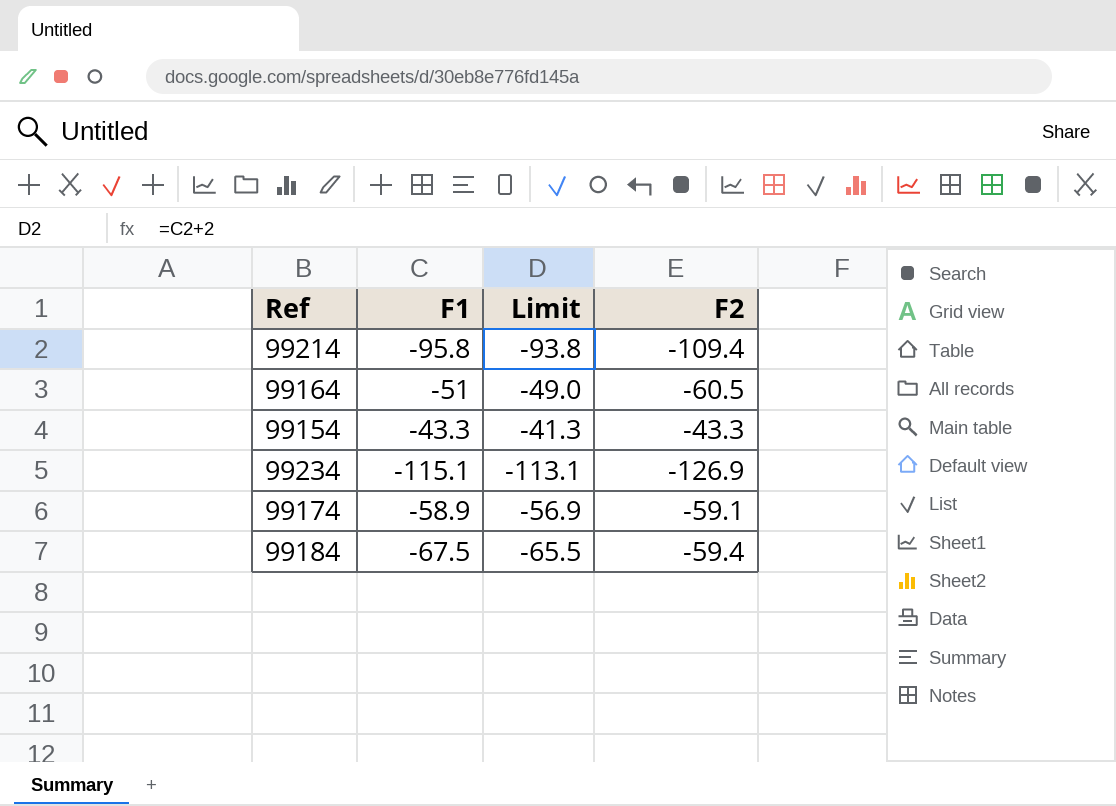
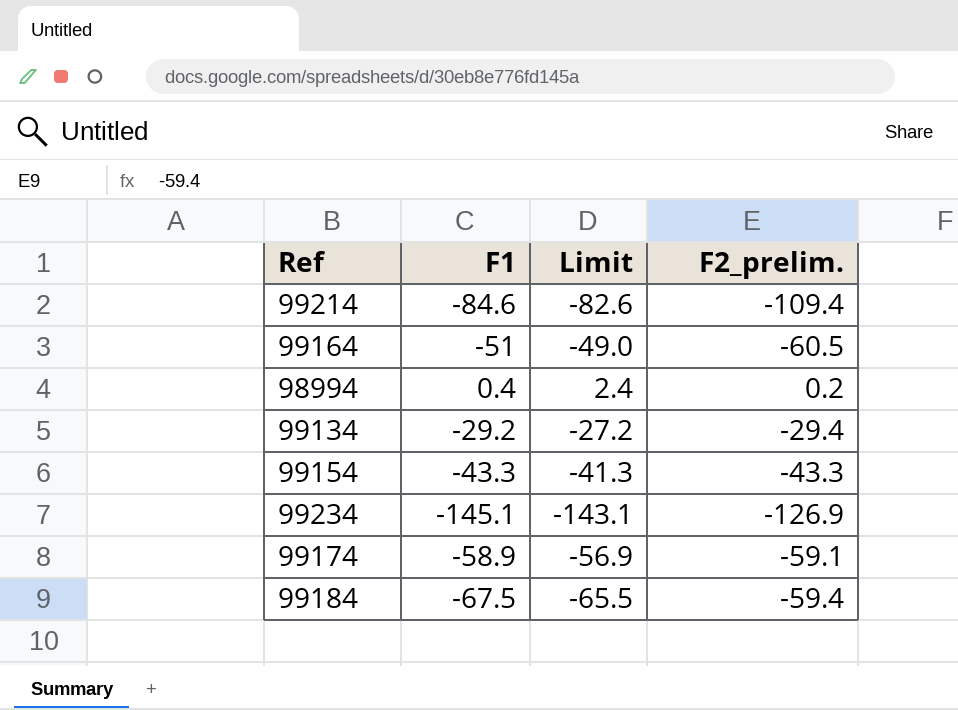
column name: F2 -> F2_prelim.
99214 | F1: -95.8 -> -84.6
99214 | Limit: -93.8 -> -82.6
row 98994: none -> 0.4 | 2.4 | 0.2
row 99134: none -> -29.2 | -27.2 | -29.4
99234 | F1: -115.1 -> -145.1
99234 | Limit: -113.1 -> -143.1

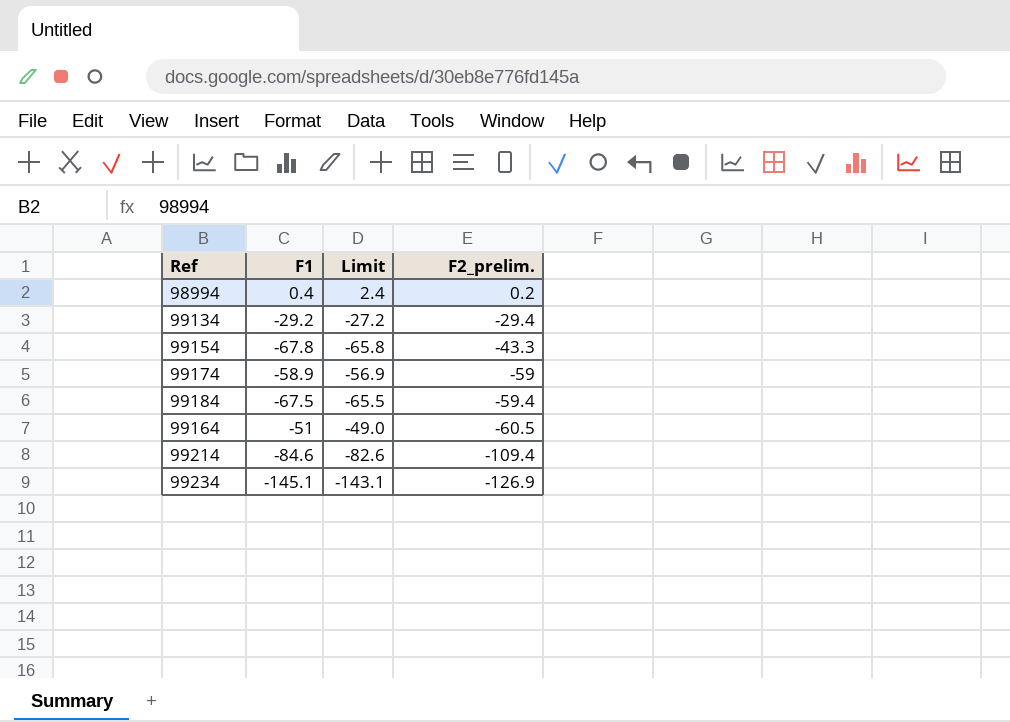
row order: none -> F2_prelim. descending
99154 | F1: -43.3 -> -67.8
99154 | Limit: -41.3 -> -65.8
99174 | F2_prelim.: -59.1 -> -59

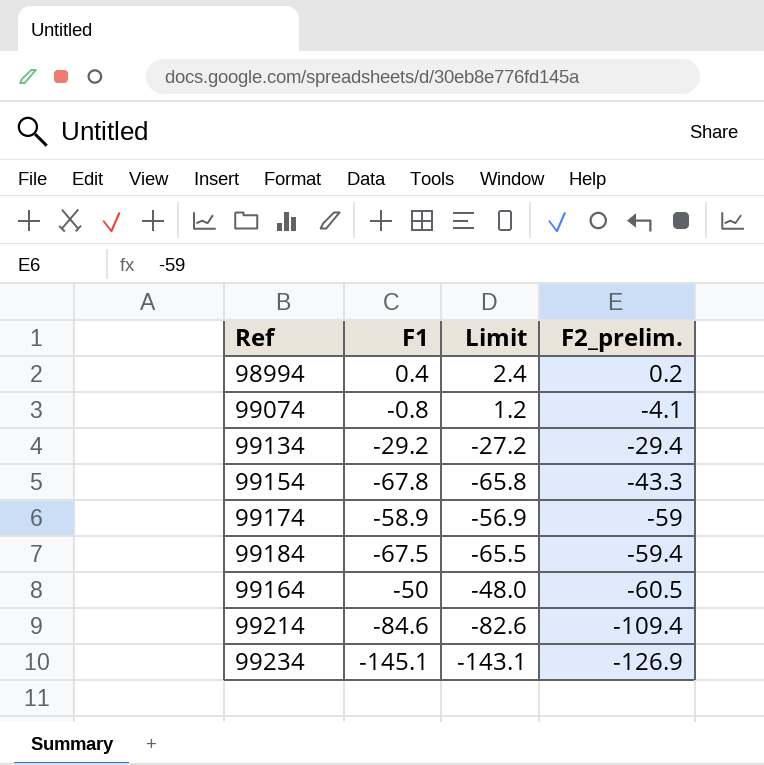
row 99074: none -> -0.8 | 1.2 | -4.1
99164 | F1: -51 -> -50
99164 | Limit: -49.0 -> -48.0

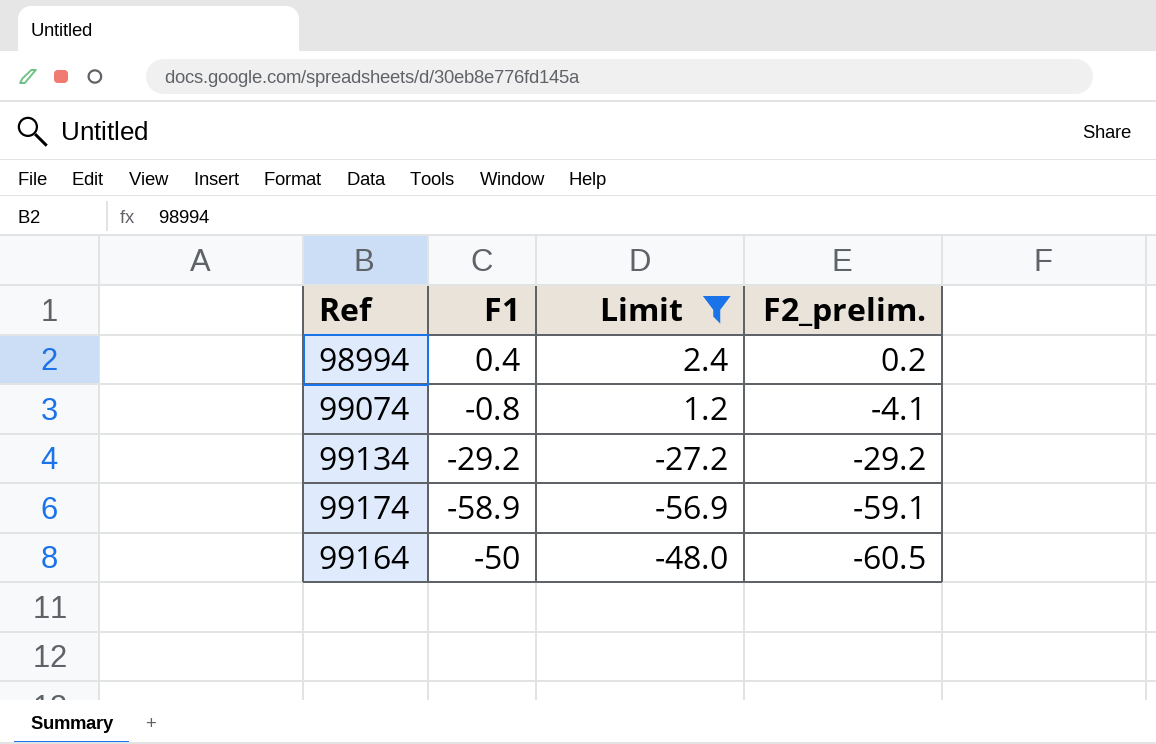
filter: none -> Limit >= -56.9
99134 | F2_prelim.: -29.4 -> -29.2
99174 | F2_prelim.: -59 -> -59.1

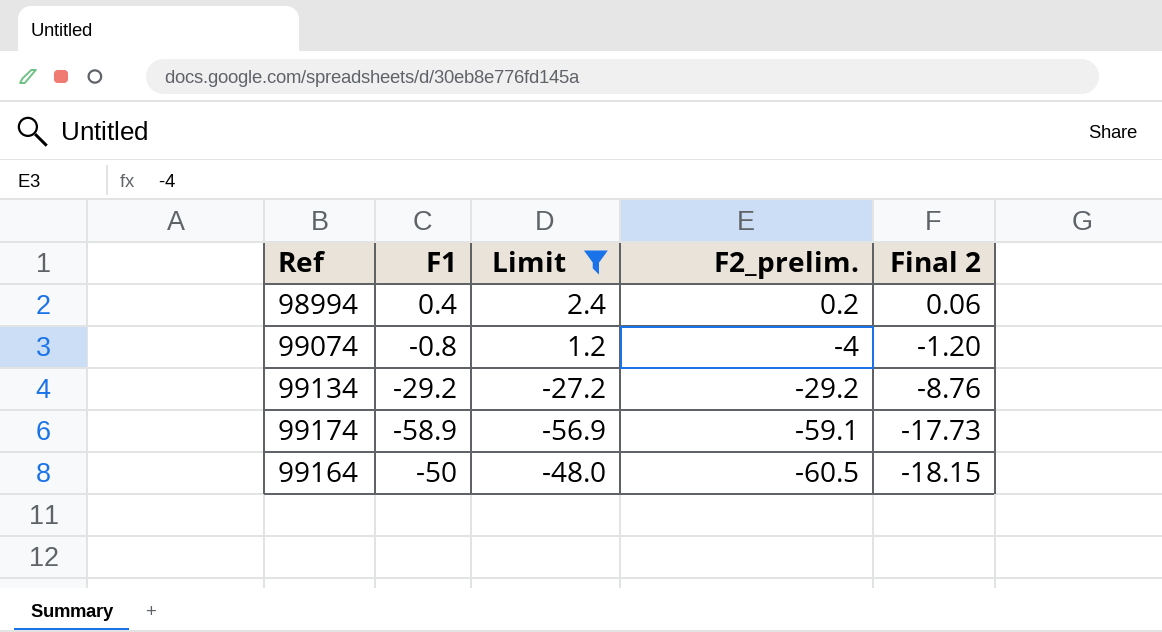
column Final 2 | formula: none -> [F2_prelim.] * 0.3
99074 | F2_prelim.: -4.1 -> -4

